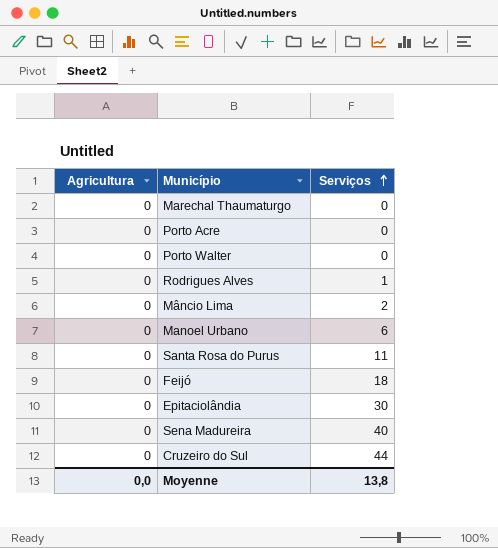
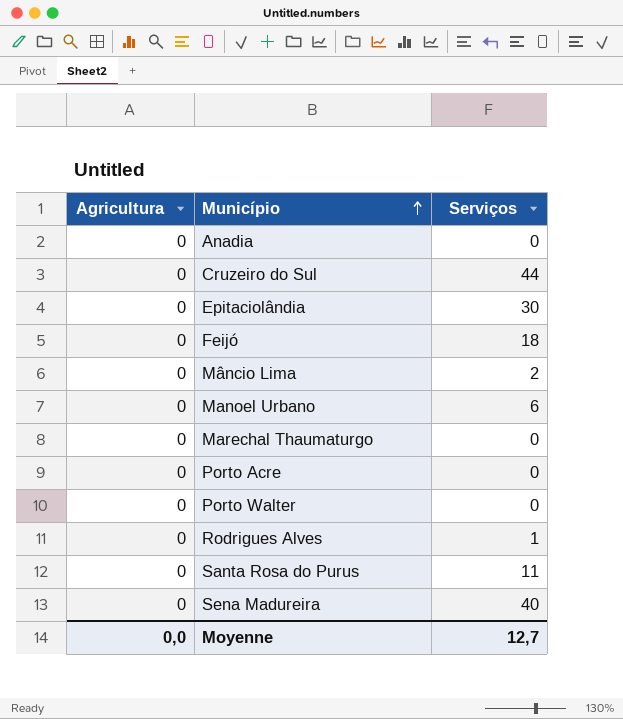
row order: Serviços ascending -> Município ascending
row Anadia: none -> 0 | 0
Moyenne | Serviços: 13,8 -> 12,7

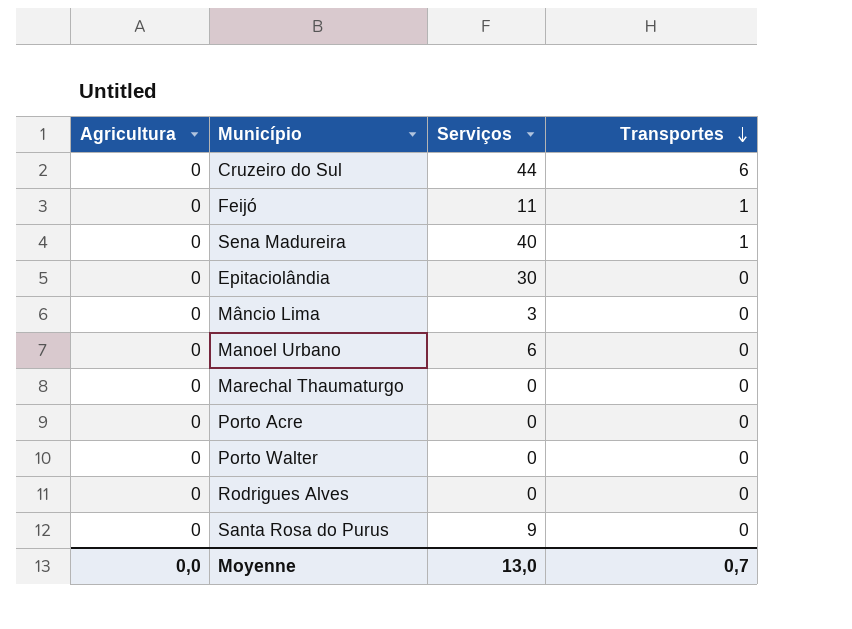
row order: Município ascending -> Transportes descending
column Transportes | position: none -> 4
row Anadia: 0 | 0 -> none
Feijó | Serviços: 18 -> 11
Mâncio Lima | Serviços: 2 -> 3
Rodrigues Alves | Serviços: 1 -> 0
Santa Rosa do Purus | Serviços: 11 -> 9
Moyenne | Serviços: 12,7 -> 13,0

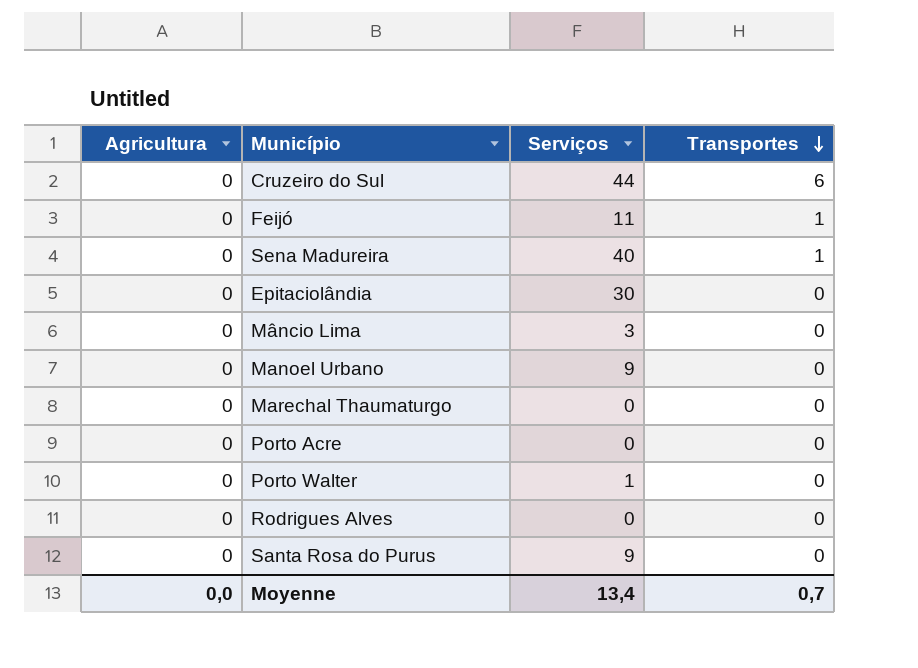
Manoel Urbano | Serviços: 6 -> 9
Porto Walter | Serviços: 0 -> 1
Moyenne | Serviços: 13,0 -> 13,4

